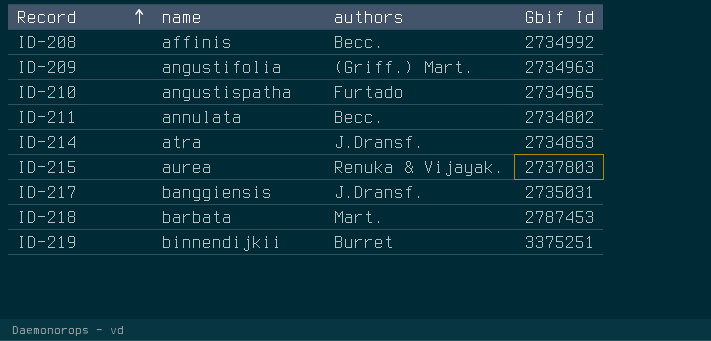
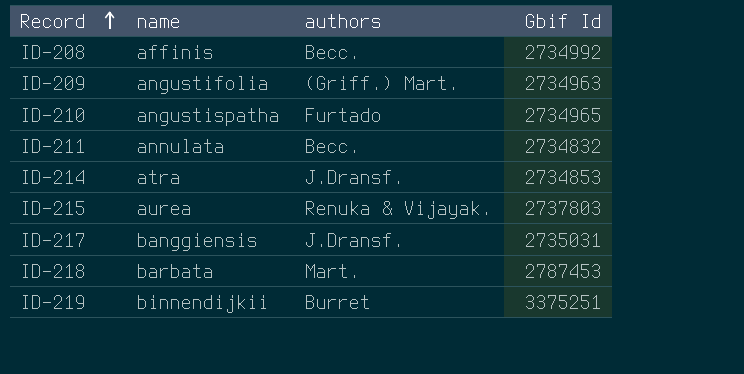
ID-211 | Gbif Id: 2734802 -> 2734832

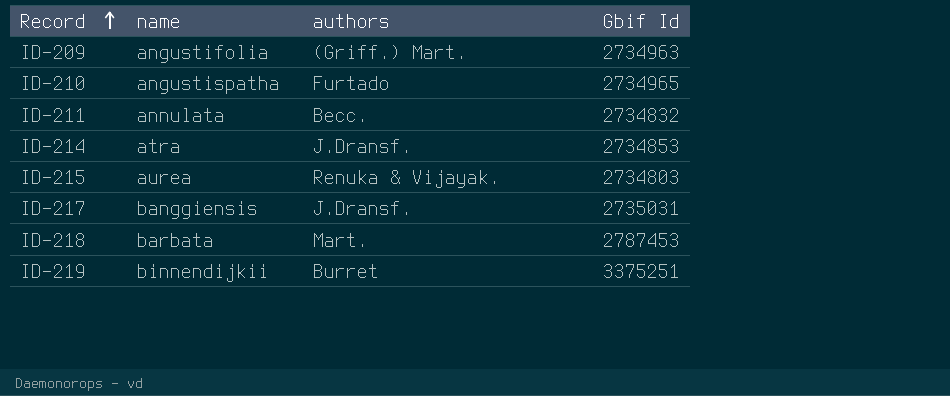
row ID-208: affinis | Becc. | 2734992 -> none
ID-215 | Gbif Id: 2737803 -> 2734803

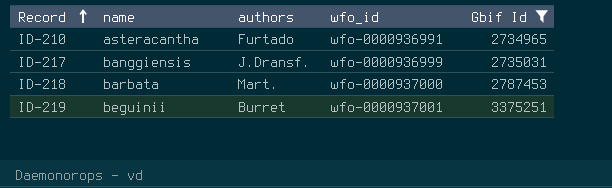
filter: none -> Gbif Id >= 2734965
column wfo_id | position: none -> 4
ID-210 | name: angustispatha -> asteracantha
ID-219 | name: binnendijkii -> beguinii

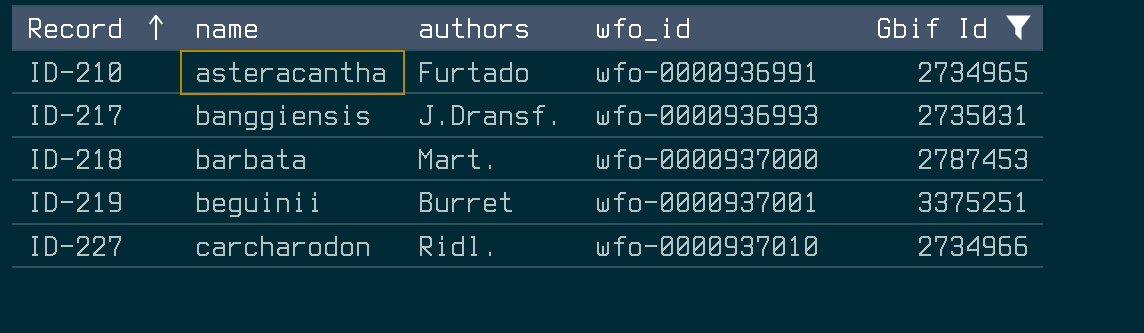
ID-217 | wfo_id: wfo-0000936999 -> wfo-0000936993
row ID-227: none -> carcharodon | Ridl. | wfo-0000937010 | 2734966

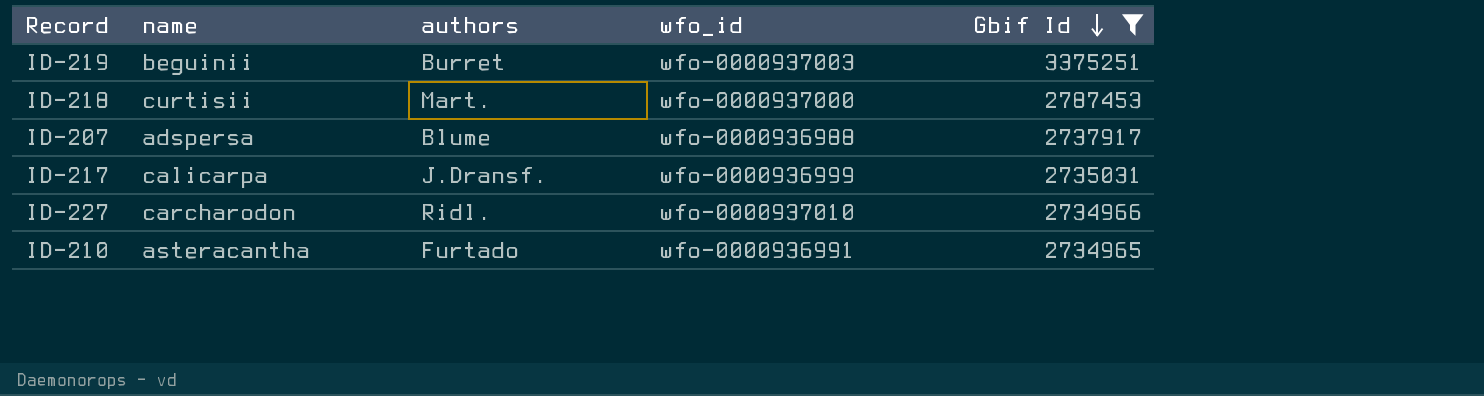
row order: Record ascending -> Gbif Id descending
ID-219 | wfo_id: wfo-0000937001 -> wfo-0000937003
ID-218 | name: barbata -> curtisii
row ID-207: none -> adspersa | Blume | wfo-0000936988 | 2737917
ID-217 | name: banggiensis -> calicarpa
ID-217 | wfo_id: wfo-0000936993 -> wfo-0000936999

